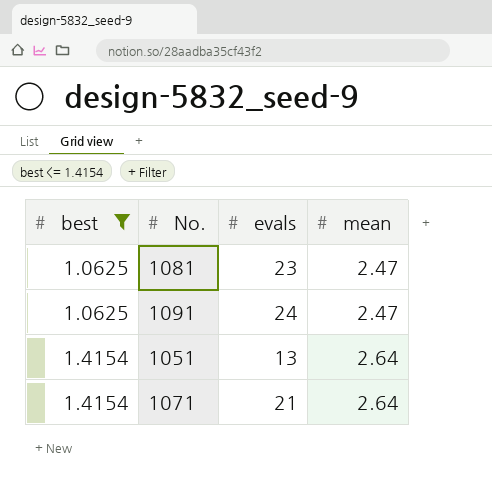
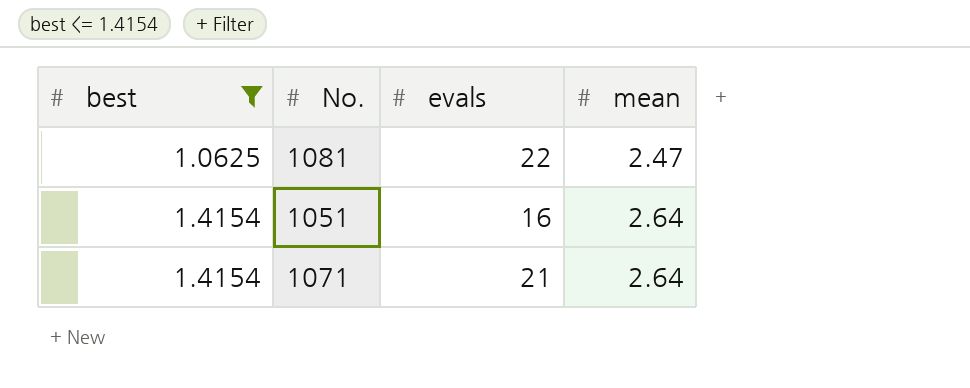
row 1091: 1.0625 | 24 | 2.47 -> none
1081 | evals: 23 -> 22
1051 | evals: 13 -> 16

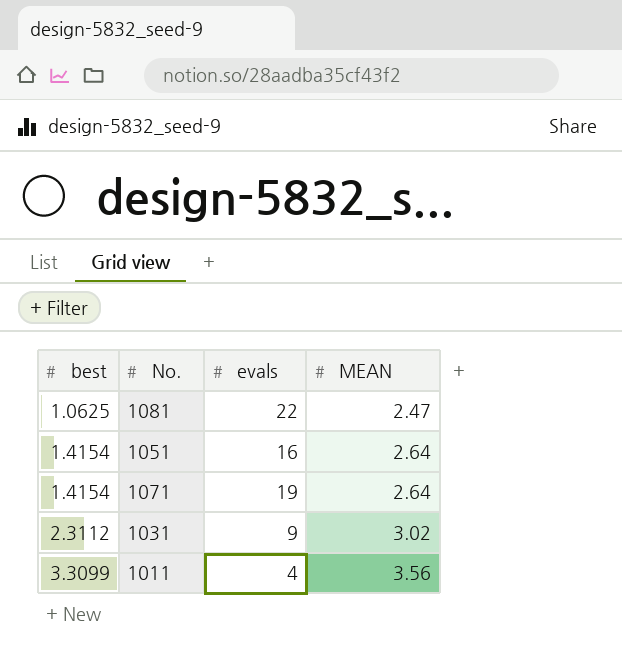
filter: best <= 1.4154 -> none
column name: mean -> MEAN
1071 | evals: 21 -> 19

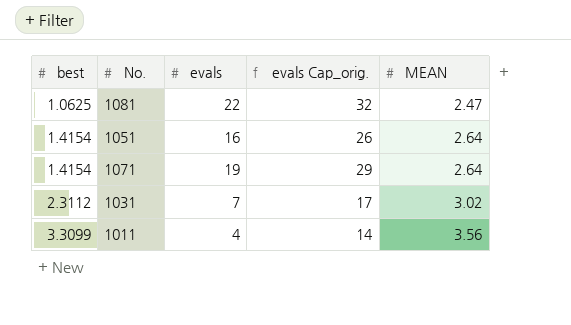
column evals Cap_orig. | formula: none -> [evals] + 10
1031 | evals: 9 -> 7

